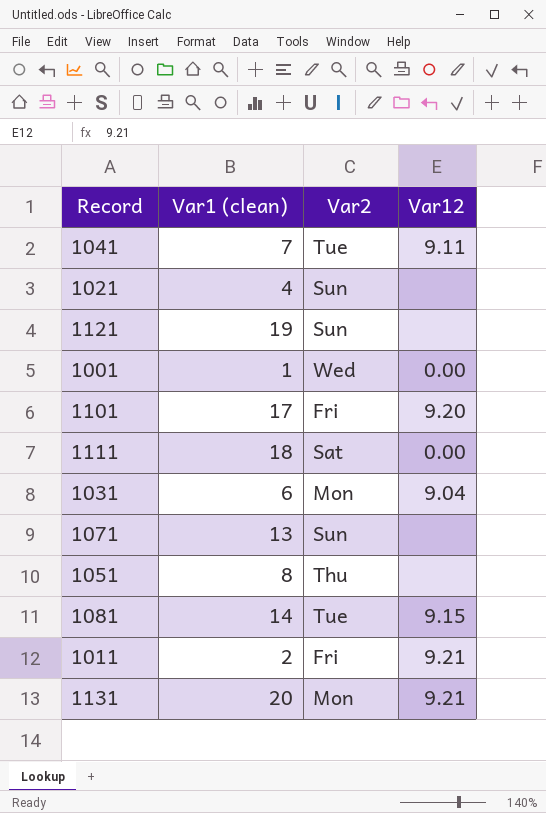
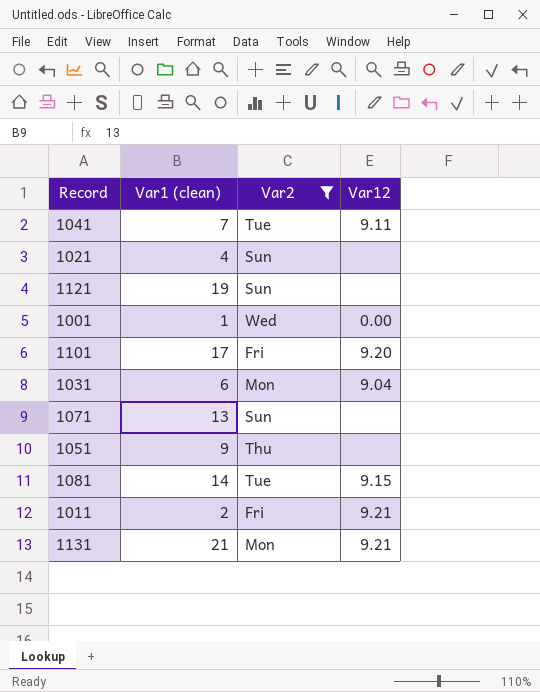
filter: none -> Var2 != Sat
1051 | Var1 (clean): 8 -> 9
1131 | Var1 (clean): 20 -> 21

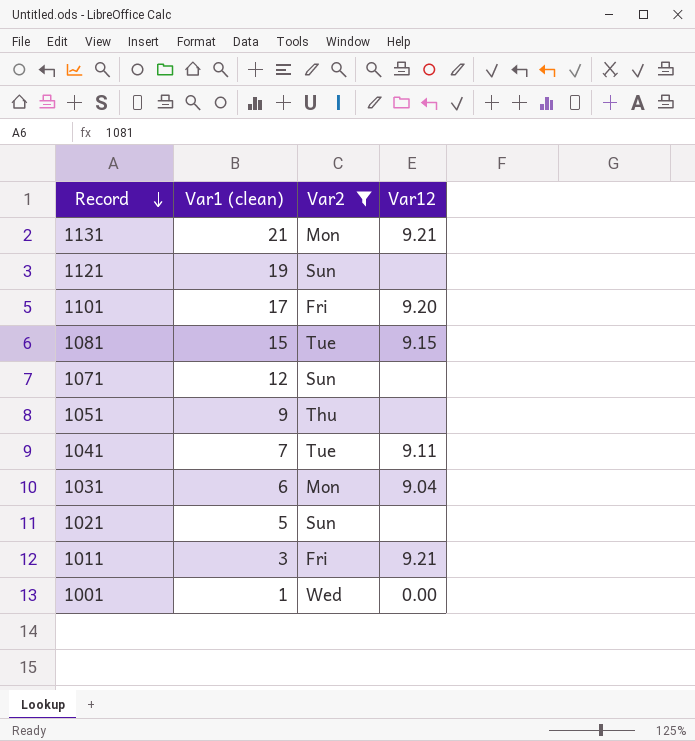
row order: none -> Record descending
1081 | Var1 (clean): 14 -> 15
1071 | Var1 (clean): 13 -> 12
1021 | Var1 (clean): 4 -> 5
1011 | Var1 (clean): 2 -> 3

